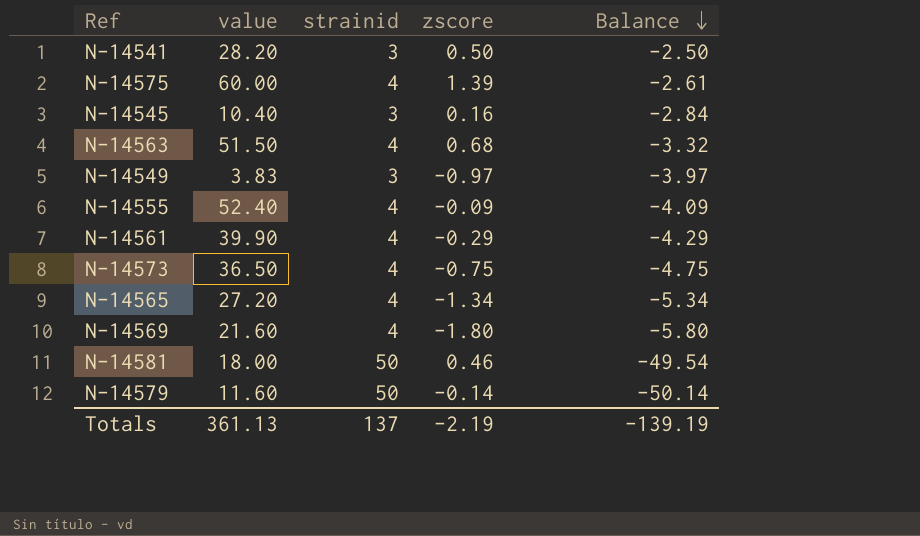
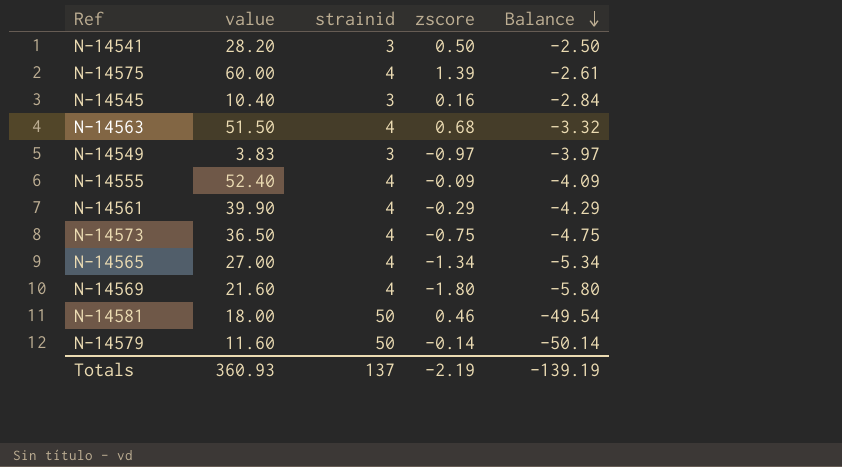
N-14565 | value: 27.20 -> 27.00
Totals | value: 361.13 -> 360.93

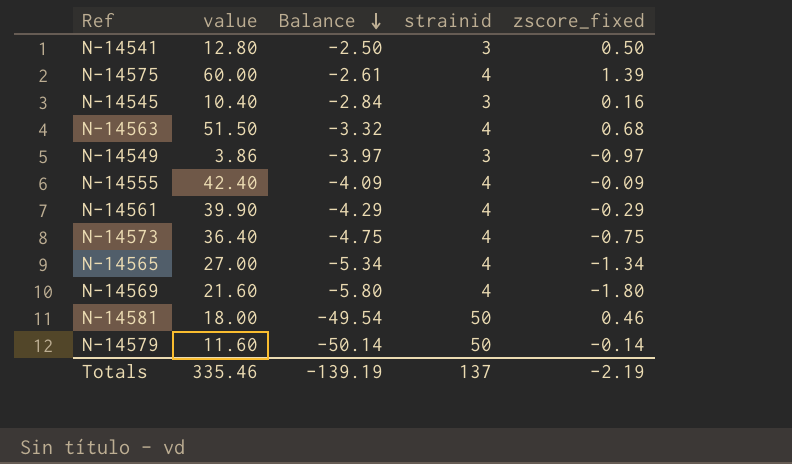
column Balance | position: 5 -> 3
column name: zscore -> zscore_fixed
N-14541 | value: 28.20 -> 12.80
N-14549 | value: 3.83 -> 3.86
N-14555 | value: 52.40 -> 42.40
N-14573 | value: 36.50 -> 36.40
Totals | value: 360.93 -> 335.46

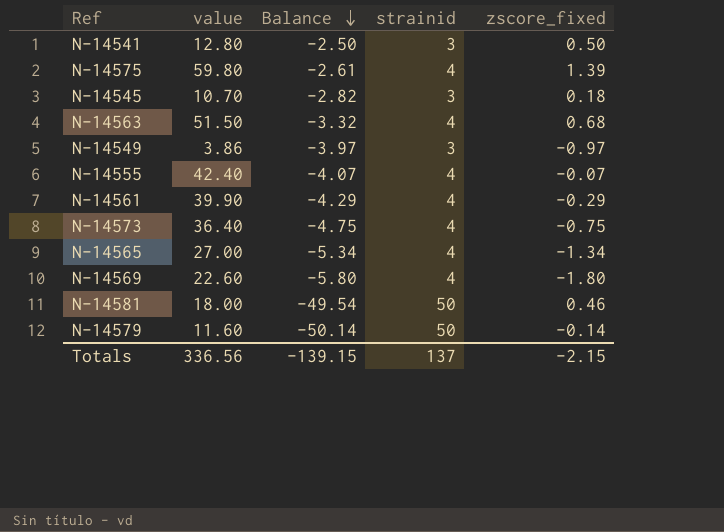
N-14575 | value: 60.00 -> 59.80
N-14545 | value: 10.40 -> 10.70
N-14545 | Balance: -2.84 -> -2.82
N-14545 | zscore_fixed: 0.16 -> 0.18
N-14555 | Balance: -4.09 -> -4.07
N-14555 | zscore_fixed: -0.09 -> -0.07
N-14569 | value: 21.60 -> 22.60
Totals | value: 335.46 -> 336.56
Totals | Balance: -139.19 -> -139.15
Totals | zscore_fixed: -2.19 -> -2.15

